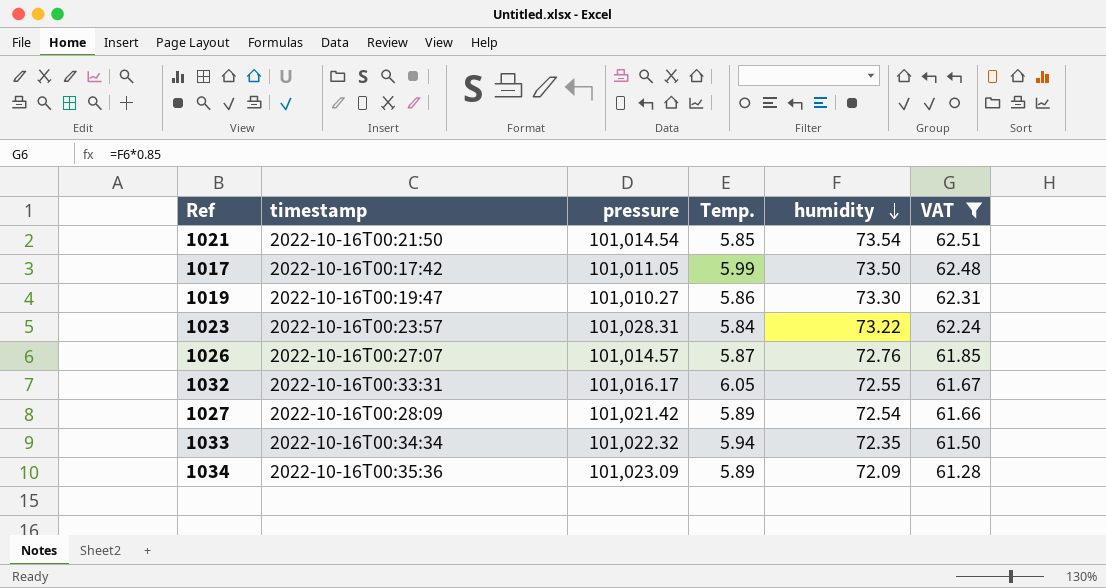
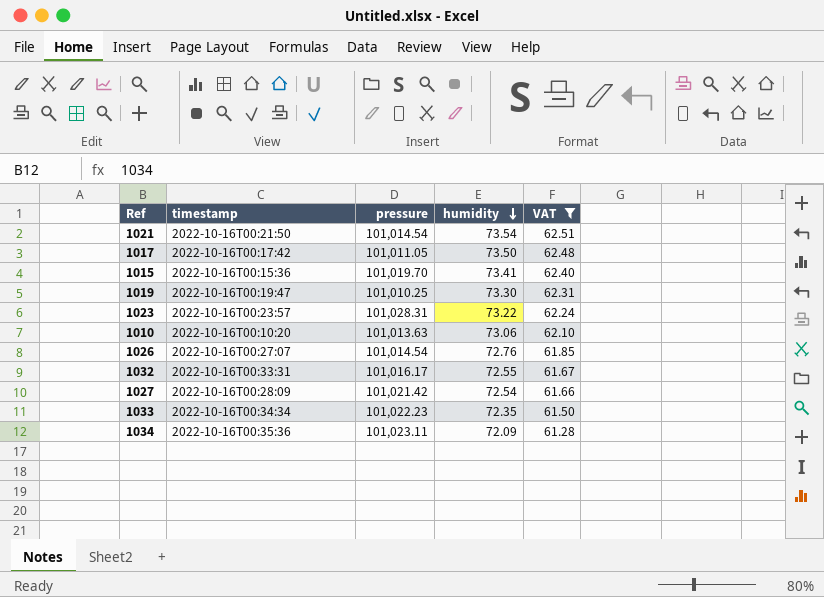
column Temp. | position: 4 -> none
row 1015: none -> 2022-10-16T00:15:36 | 101,019.70 | 73.41 | 62.40
1019 | pressure: 101,010.27 -> 101,010.25
row 1010: none -> 2022-10-16T00:10:20 | 101,013.63 | 73.06 | 62.10
1026 | pressure: 101,014.57 -> 101,014.54
1033 | pressure: 101,022.32 -> 101,022.23
1034 | pressure: 101,023.09 -> 101,023.11

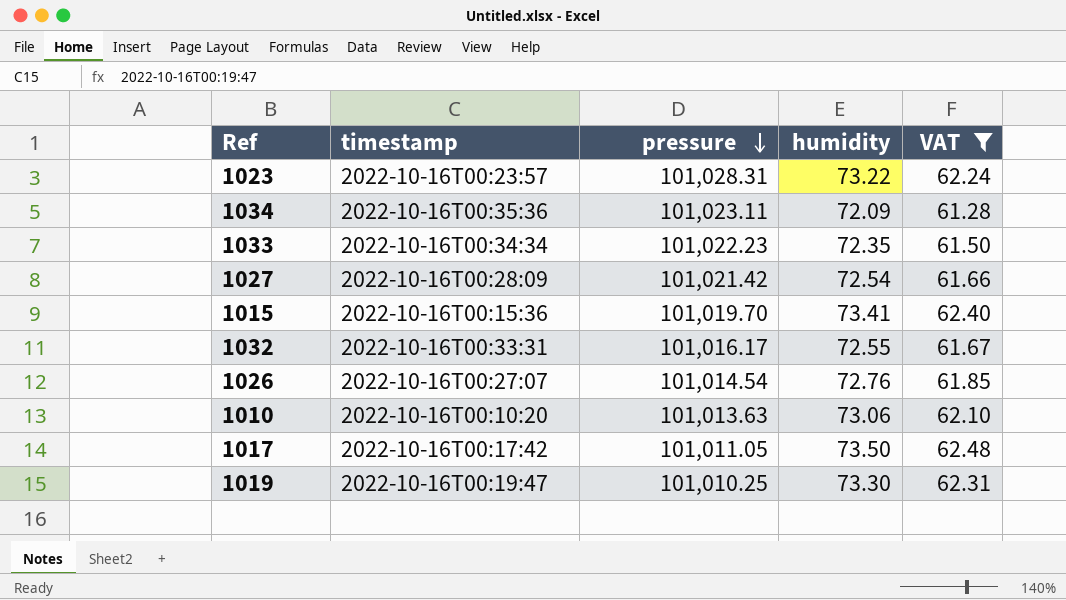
row order: humidity descending -> pressure descending
row 1021: 2022-10-16T00:21:50 | 101,014.54 | 73.54 | 62.51 -> none

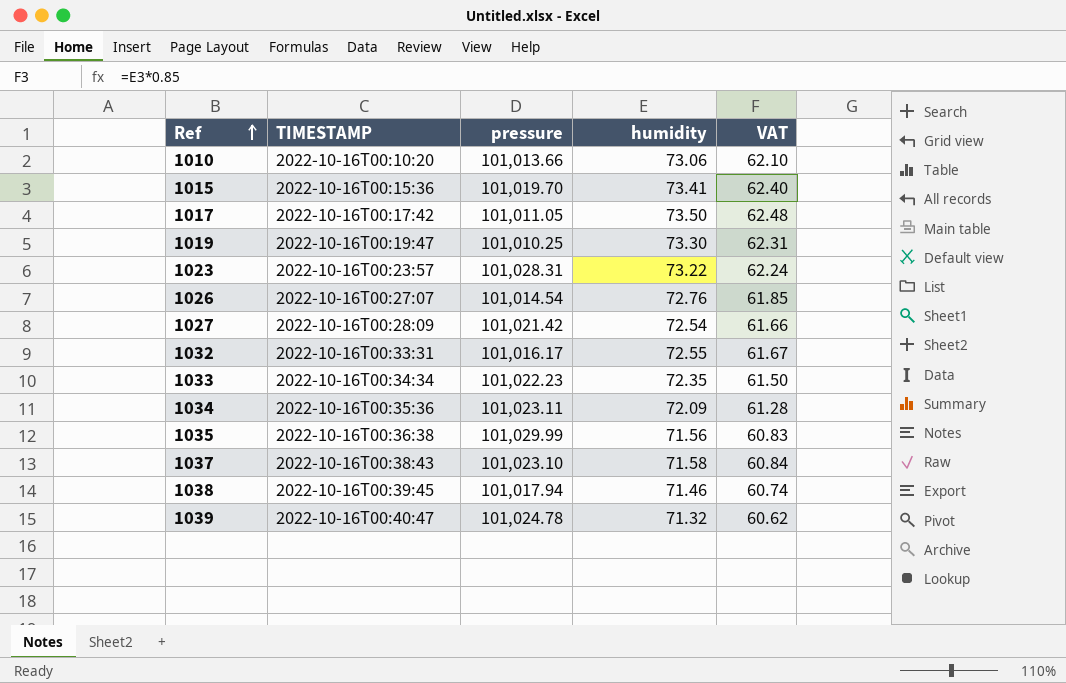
filter: VAT >= 61.28 -> none
row order: pressure descending -> Ref ascending
column name: timestamp -> TIMESTAMP
1010 | pressure: 101,013.63 -> 101,013.66

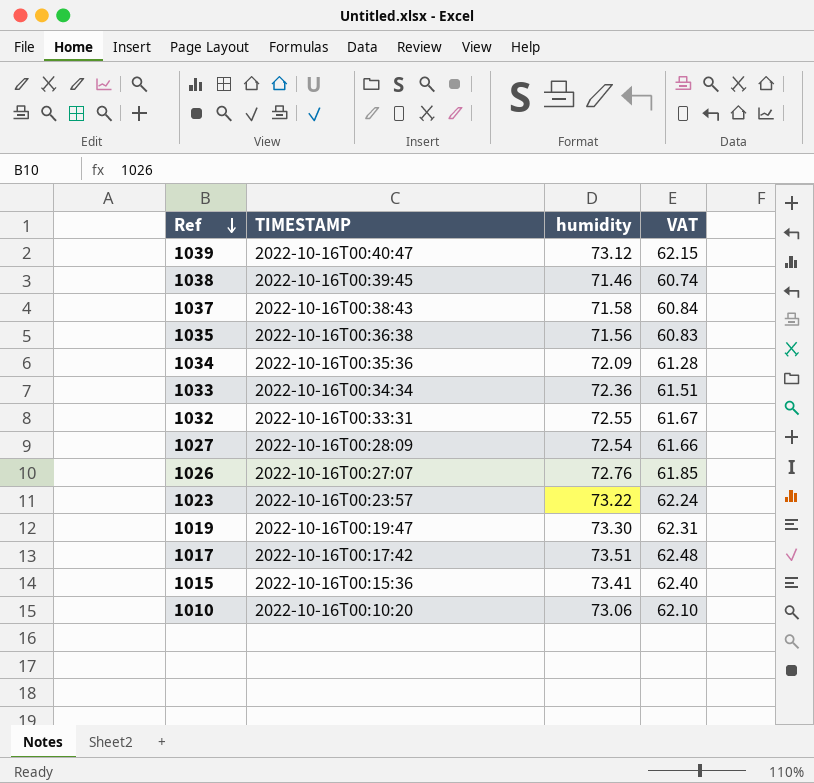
row order: Ref ascending -> Ref descending
column pressure | position: 3 -> none
1039 | humidity: 71.32 -> 73.12
1039 | VAT: 60.62 -> 62.15
1033 | humidity: 72.35 -> 72.36
1033 | VAT: 61.50 -> 61.51
1017 | humidity: 73.50 -> 73.51

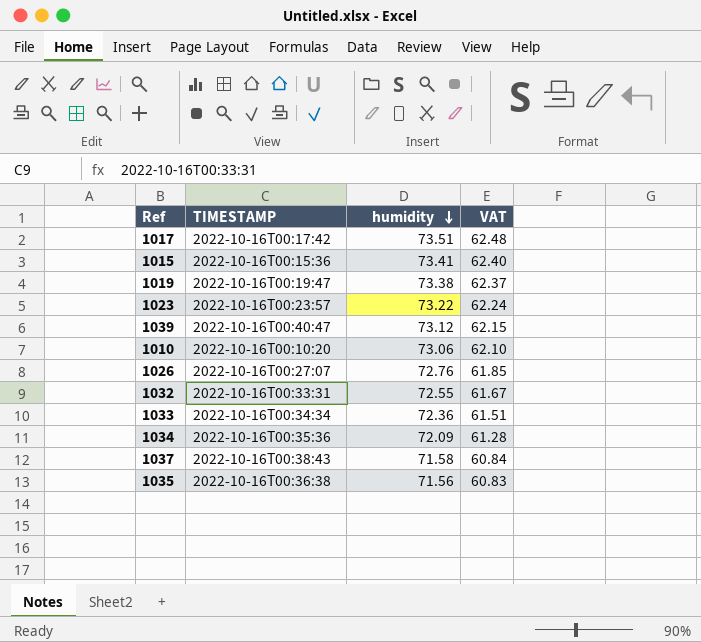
row order: Ref descending -> humidity descending
row 1038: 2022-10-16T00:39:45 | 71.46 | 60.74 -> none
row 1027: 2022-10-16T00:28:09 | 72.54 | 61.66 -> none
1019 | humidity: 73.30 -> 73.38
1019 | VAT: 62.31 -> 62.37

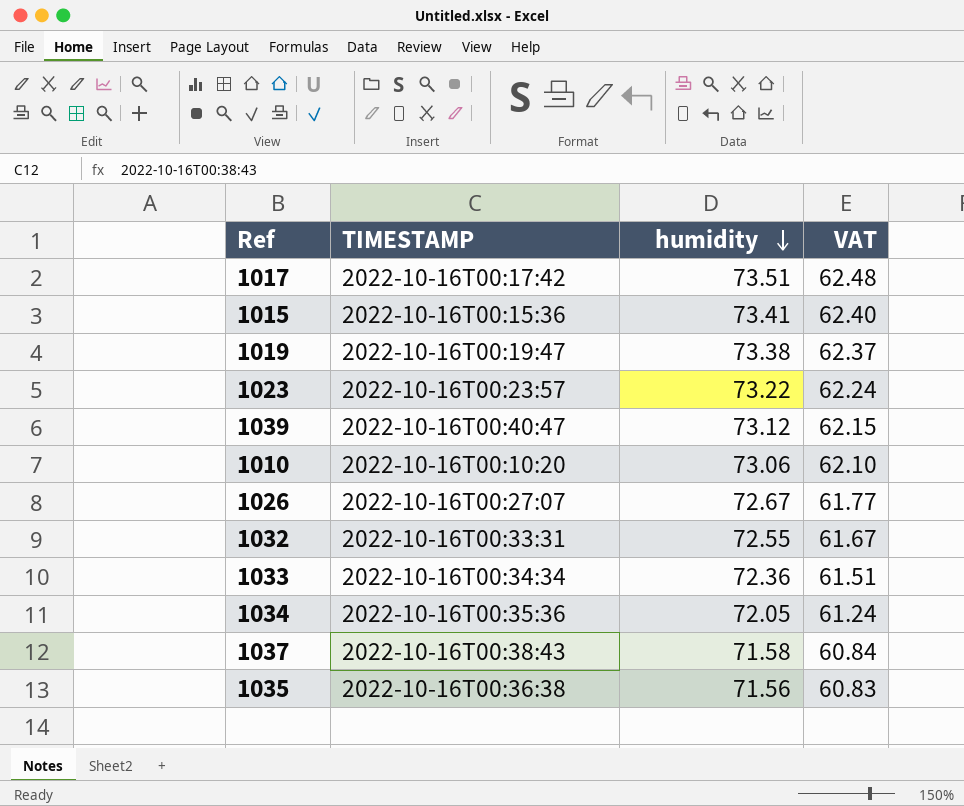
1026 | humidity: 72.76 -> 72.67
1026 | VAT: 61.85 -> 61.77
1034 | humidity: 72.09 -> 72.05
1034 | VAT: 61.28 -> 61.24

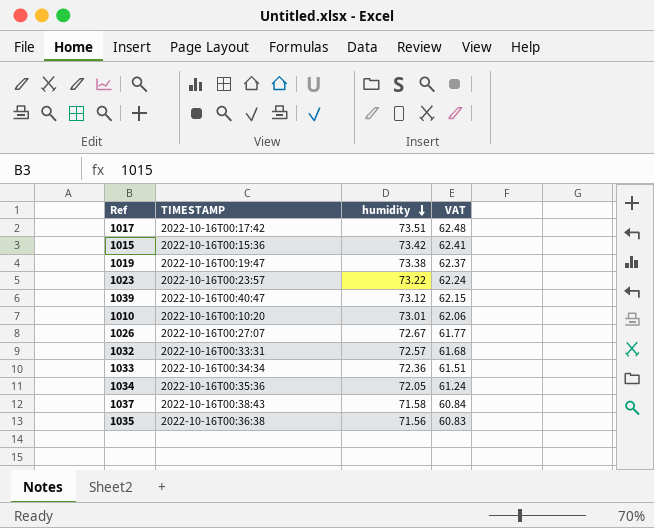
1015 | humidity: 73.41 -> 73.42
1015 | VAT: 62.40 -> 62.41
1010 | humidity: 73.06 -> 73.01
1010 | VAT: 62.10 -> 62.06
1032 | humidity: 72.55 -> 72.57
1032 | VAT: 61.67 -> 61.68

